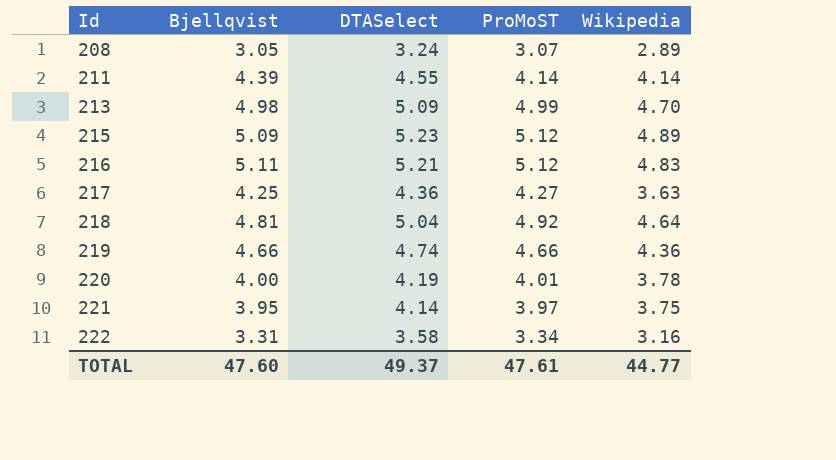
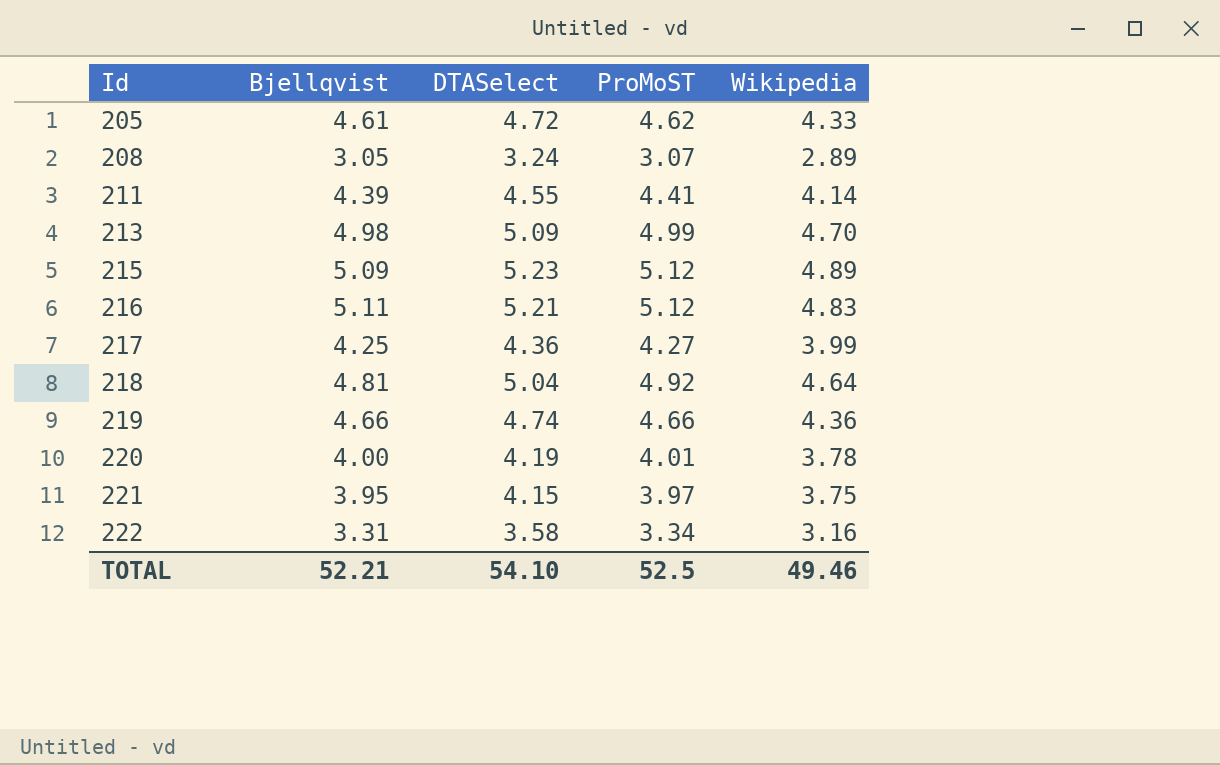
row 205: none -> 4.61 | 4.72 | 4.62 | 4.33
211 | ProMoST: 4.14 -> 4.41
217 | Wikipedia: 3.63 -> 3.99
221 | DTASelect: 4.14 -> 4.15
TOTAL | Bjellqvist: 47.60 -> 52.21
TOTAL | DTASelect: 49.37 -> 54.10
TOTAL | ProMoST: 47.61 -> 52.5
TOTAL | Wikipedia: 44.77 -> 49.46

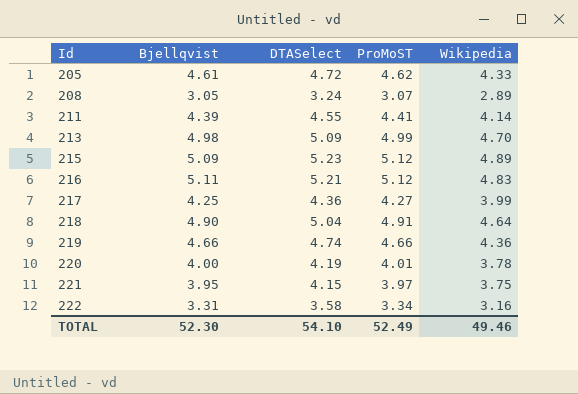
218 | Bjellqvist: 4.81 -> 4.90
218 | ProMoST: 4.92 -> 4.91
TOTAL | Bjellqvist: 52.21 -> 52.30
TOTAL | ProMoST: 52.5 -> 52.49

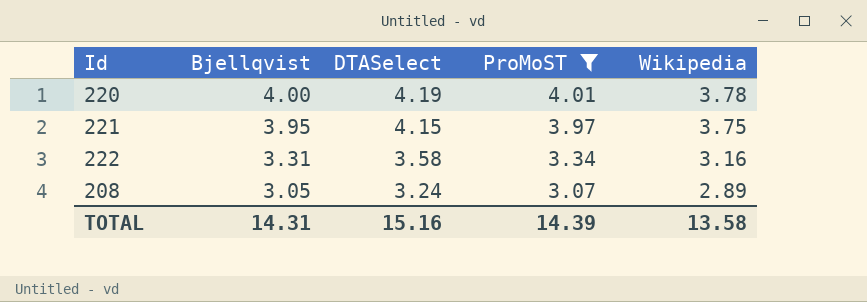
filter: none -> ProMoST <= 4.01
row order: Id ascending -> Bjellqvist descending
TOTAL | Bjellqvist: 52.30 -> 14.31
TOTAL | DTASelect: 54.10 -> 15.16
TOTAL | ProMoST: 52.49 -> 14.39
TOTAL | Wikipedia: 49.46 -> 13.58

